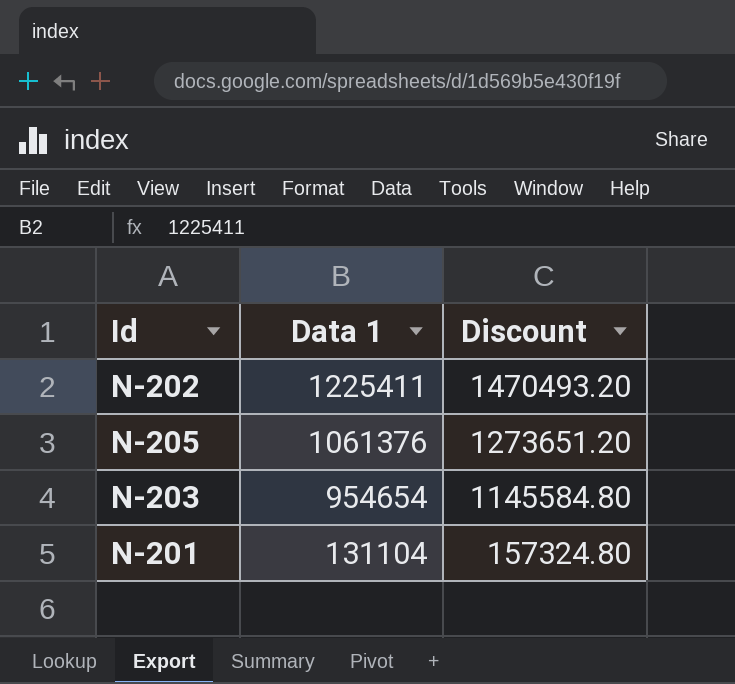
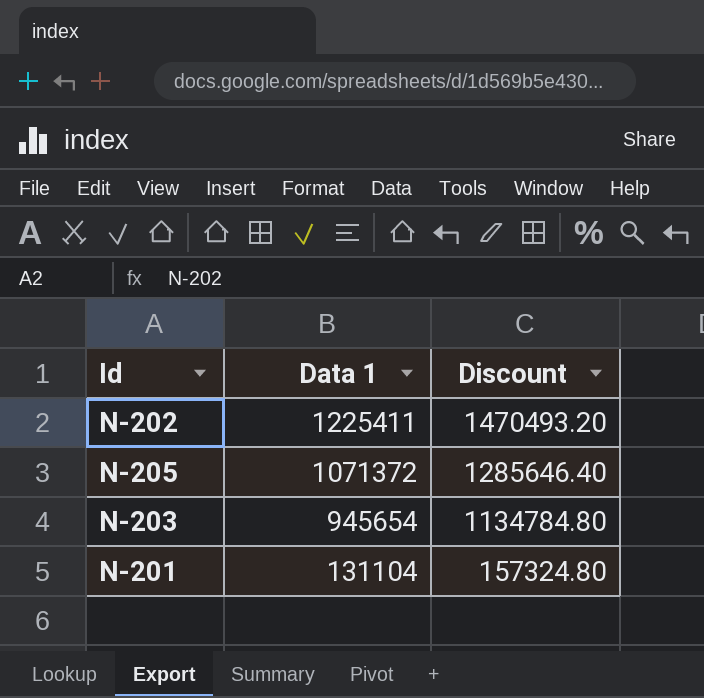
N-205 | Data 1: 1061376 -> 1071372
N-205 | Discount: 1273651.20 -> 1285646.40
N-203 | Data 1: 954654 -> 945654
N-203 | Discount: 1145584.80 -> 1134784.80

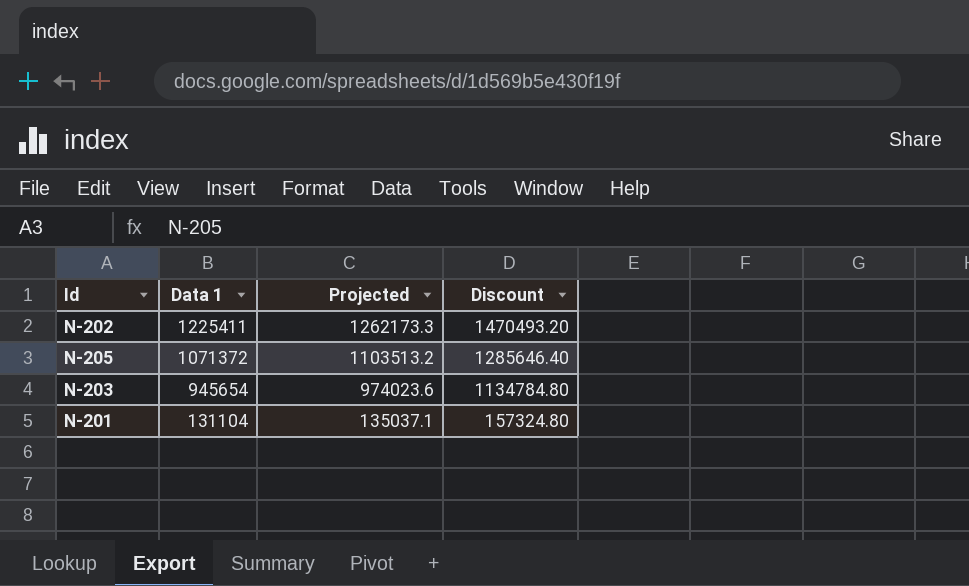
column Projected | formula: none -> [Data 1] * 1.03

